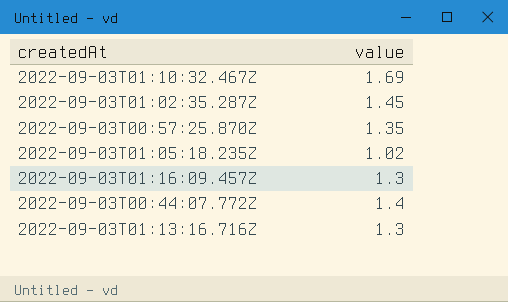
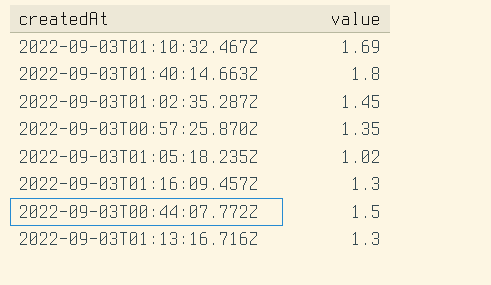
row 2022-09-03T01:40:14.663Z: none -> 1.8
2022-09-03T00:44:07.772Z | value: 1.4 -> 1.5

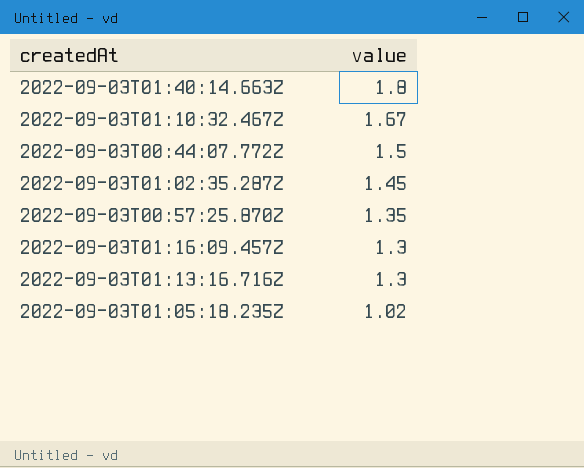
row order: none -> value descending
2022-09-03T01:10:32.467Z | value: 1.69 -> 1.67

